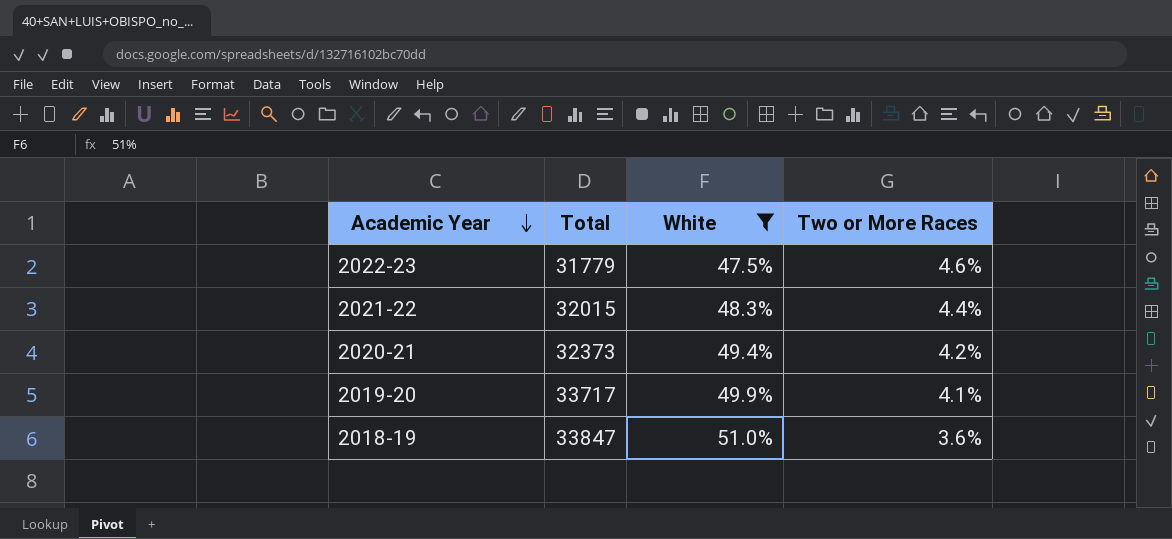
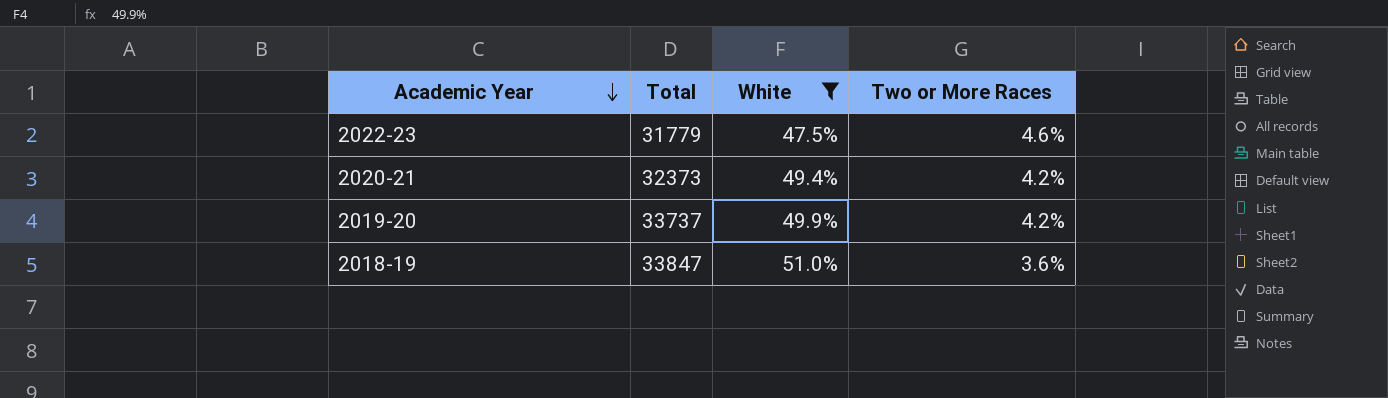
row 2021-22: 32015 | 48.3% | 4.4% -> none
2019-20 | Total: 33717 -> 33737
2019-20 | Two or More Races: 4.1% -> 4.2%

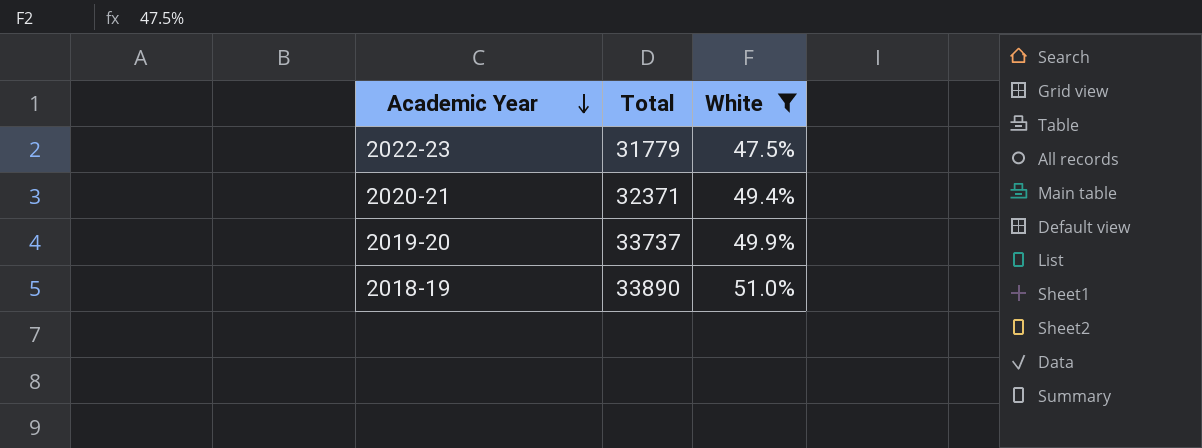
column Two or More Races | position: 4 -> none
2020-21 | Total: 32373 -> 32371
2018-19 | Total: 33847 -> 33890

